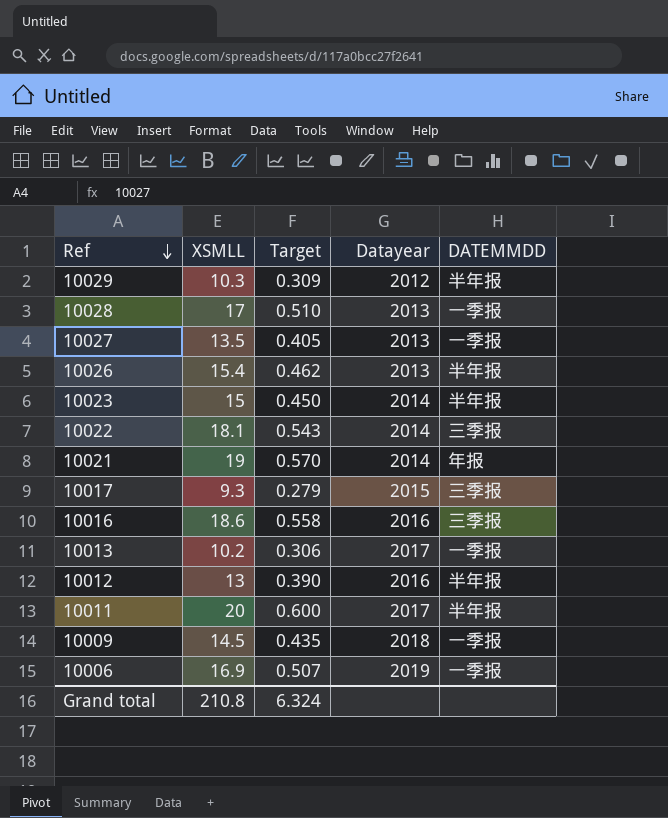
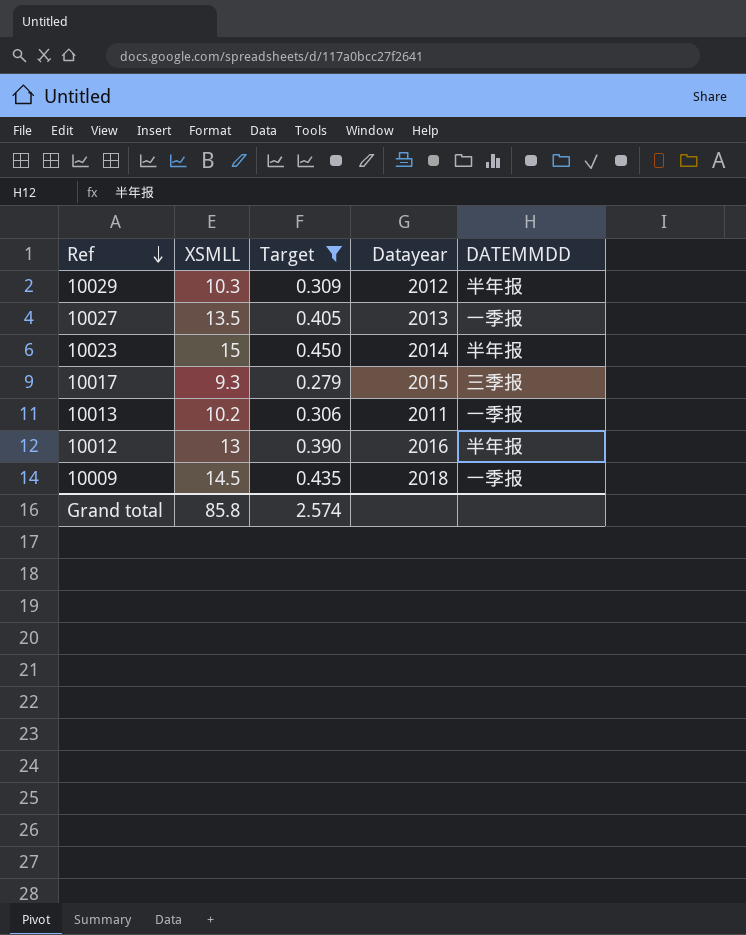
filter: none -> Target <= 0.450
10013 | Datayear: 2017 -> 2011
Grand total | XSMLL: 210.8 -> 85.8
Grand total | Target: 6.324 -> 2.574

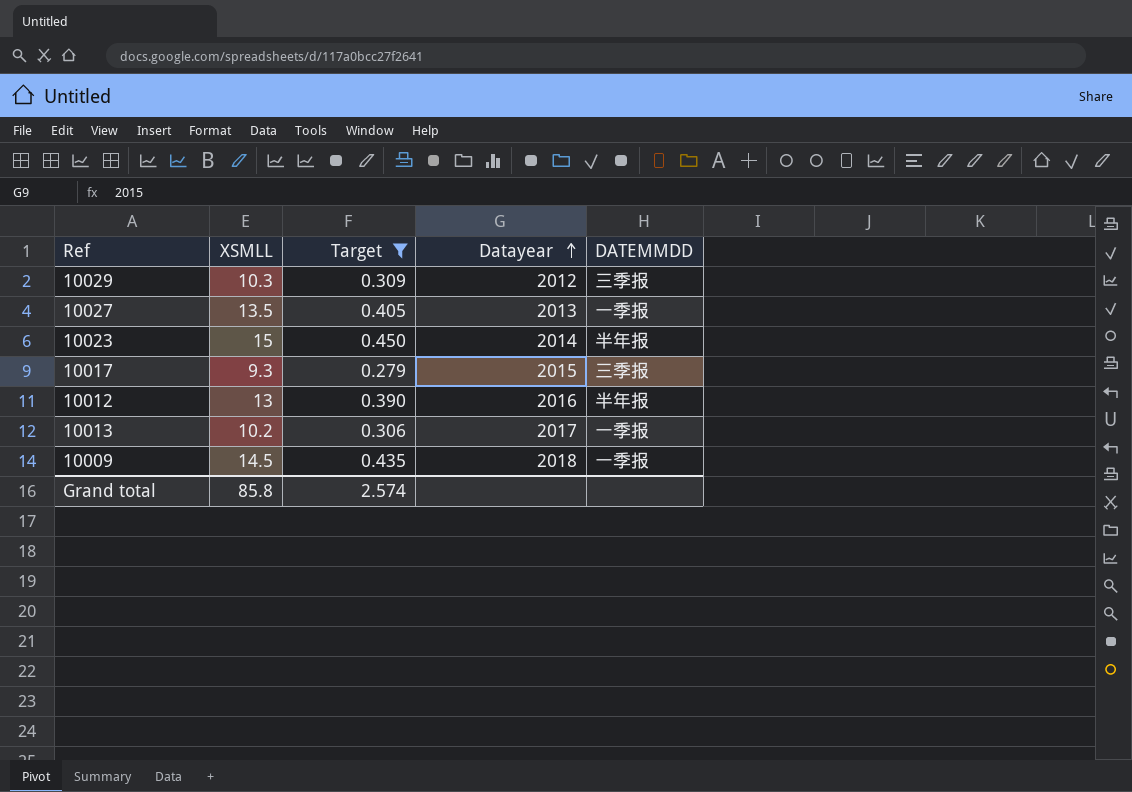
row order: Ref descending -> Datayear ascending
10029 | DATEMMDD: 半年报 -> 三季报
10013 | Datayear: 2011 -> 2017

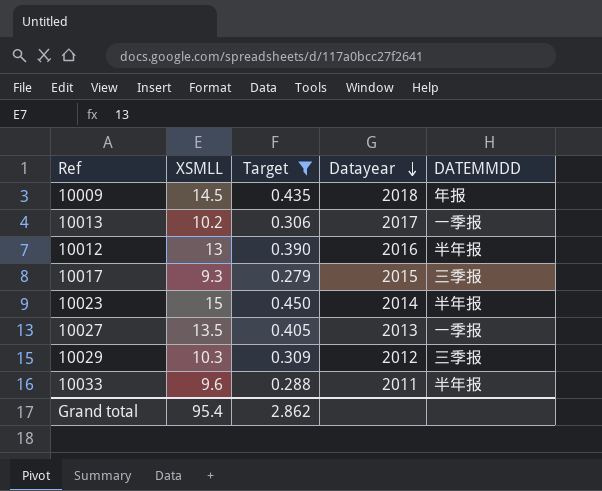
row order: Datayear ascending -> Datayear descending
10009 | DATEMMDD: 一季报 -> 年报
row 10033: none -> 9.6 | 0.288 | 2011 | 半年报
Grand total | XSMLL: 85.8 -> 95.4
Grand total | Target: 2.574 -> 2.862

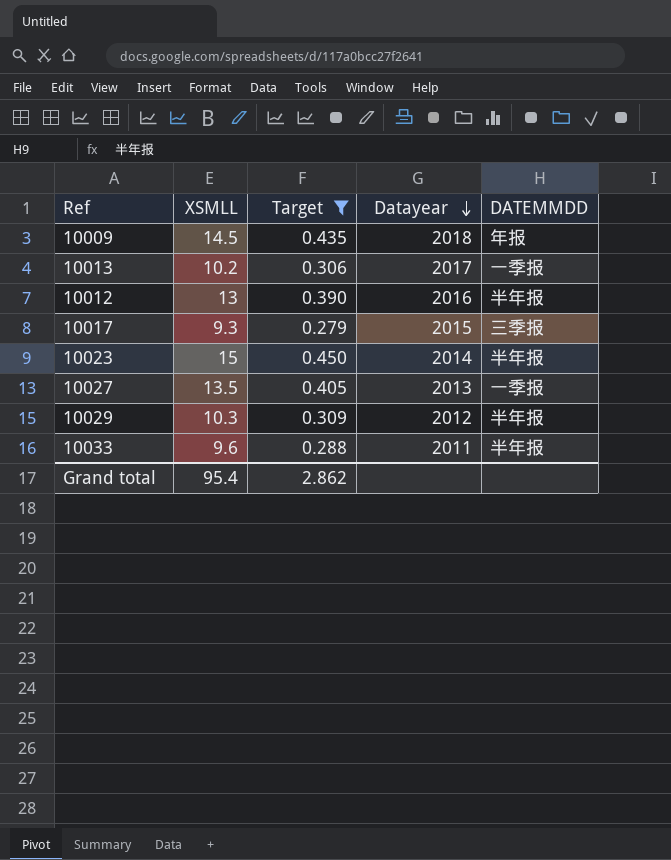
10029 | DATEMMDD: 三季报 -> 半年报

